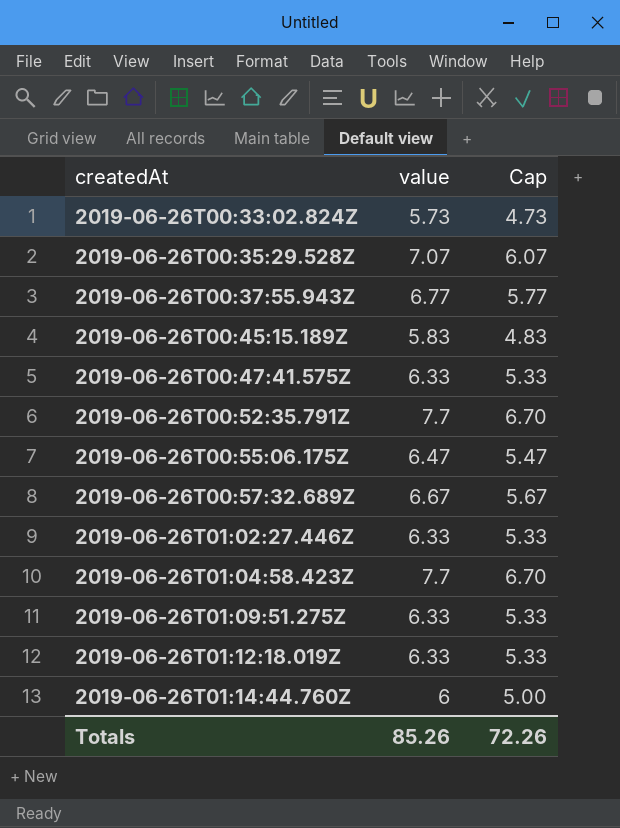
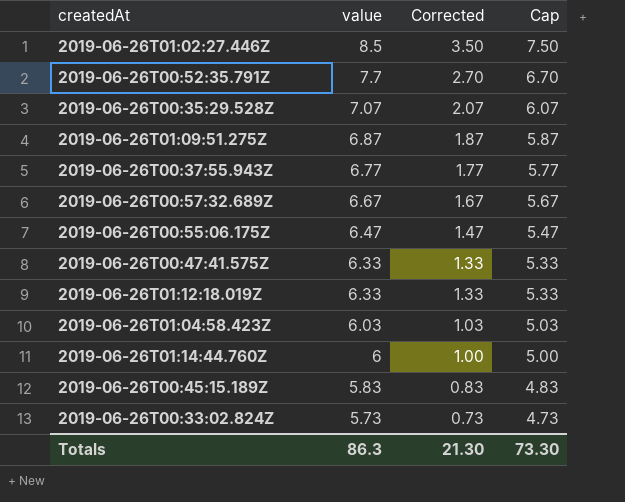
row order: createdAt ascending -> value descending
column Corrected | formula: none -> [value] - 5
2019-06-26T01:02:27.446Z | value: 6.33 -> 8.5
2019-06-26T01:02:27.446Z | Cap: 5.33 -> 7.50
2019-06-26T01:09:51.275Z | value: 6.33 -> 6.87
2019-06-26T01:09:51.275Z | Cap: 5.33 -> 5.87
2019-06-26T01:04:58.423Z | value: 7.7 -> 6.03
2019-06-26T01:04:58.423Z | Cap: 6.70 -> 5.03
Totals | value: 85.26 -> 86.3
Totals | Cap: 72.26 -> 73.30

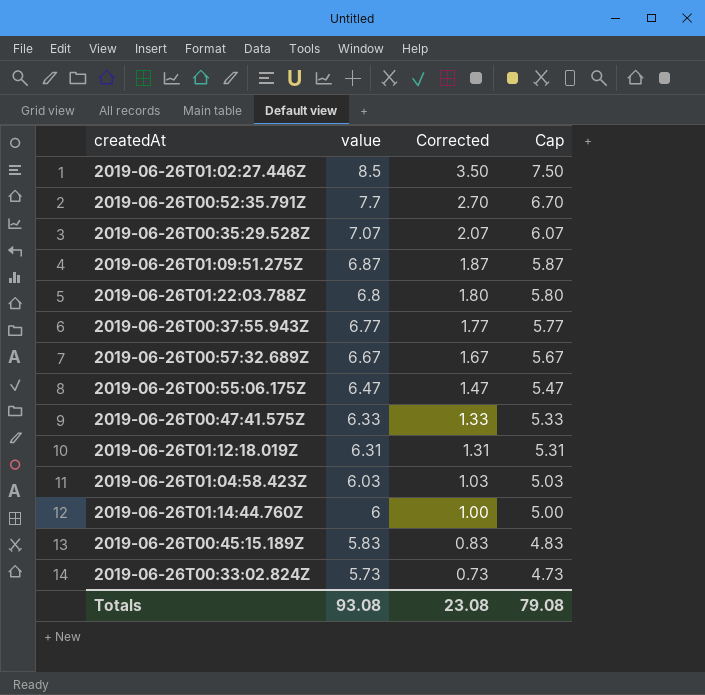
row 2019-06-26T01:22:03.788Z: none -> 6.8 | 1.80 | 5.80
2019-06-26T01:12:18.019Z | value: 6.33 -> 6.31
2019-06-26T01:12:18.019Z | Corrected: 1.33 -> 1.31
2019-06-26T01:12:18.019Z | Cap: 5.33 -> 5.31
Totals | value: 86.3 -> 93.08
Totals | Corrected: 21.30 -> 23.08
Totals | Cap: 73.30 -> 79.08

